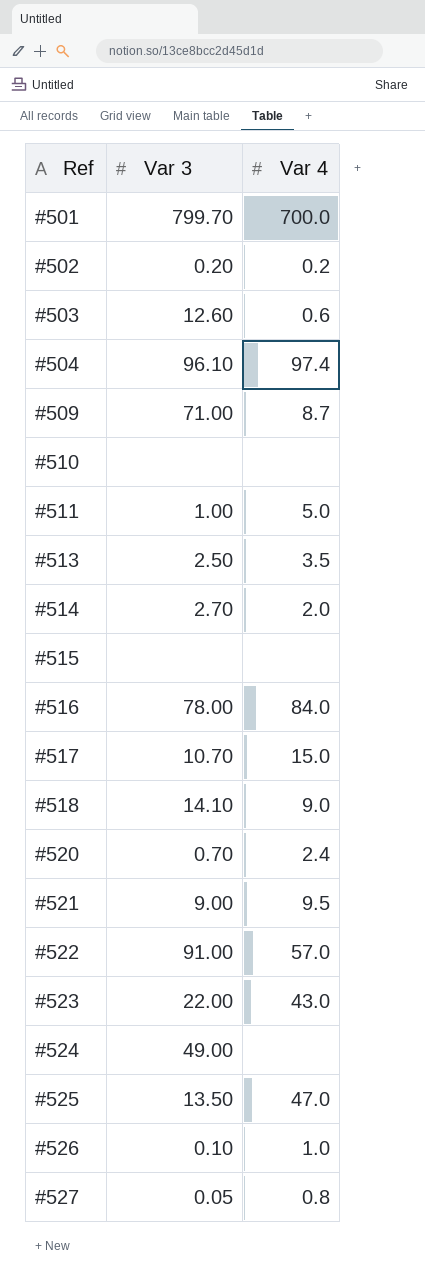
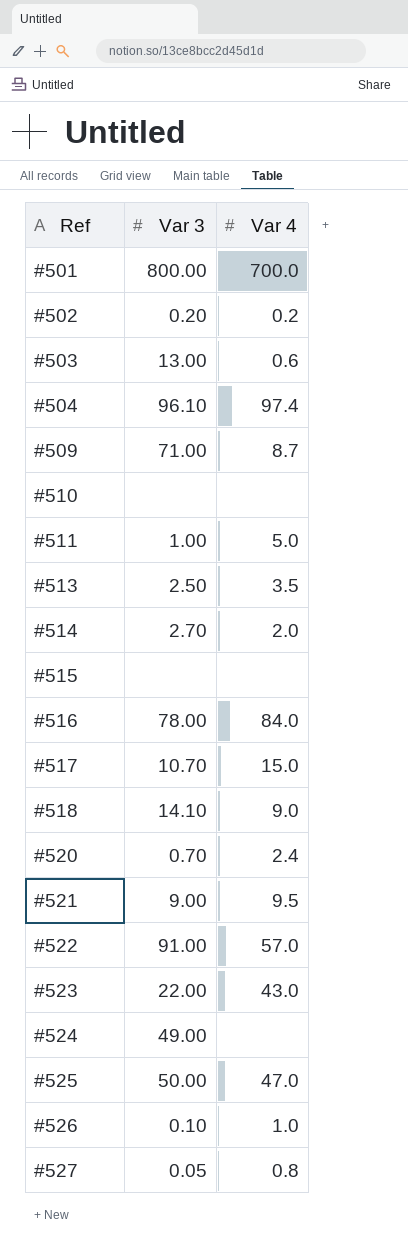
#501 | Var 3: 799.70 -> 800.00
#503 | Var 3: 12.60 -> 13.00
#525 | Var 3: 13.50 -> 50.00

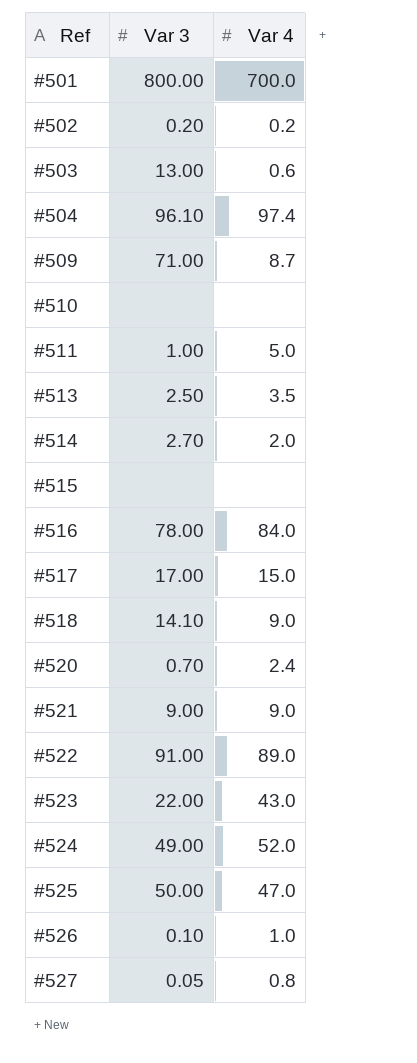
#517 | Var 3: 10.70 -> 17.00
#521 | Var 4: 9.5 -> 9.0
#522 | Var 4: 57.0 -> 89.0
#524 | Var 4: none -> 52.0

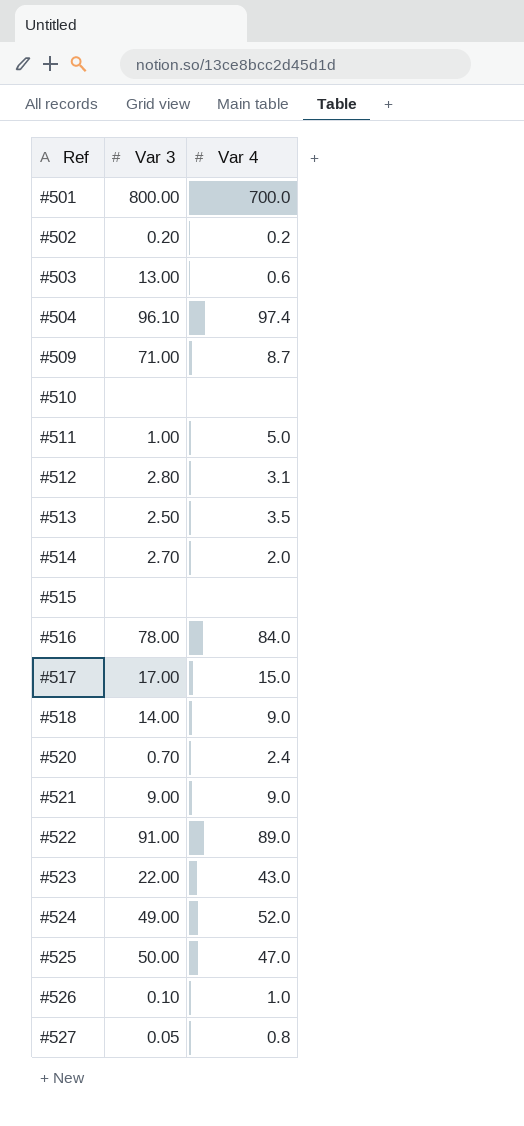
row #512: none -> 2.80 | 3.1
#518 | Var 3: 14.10 -> 14.00

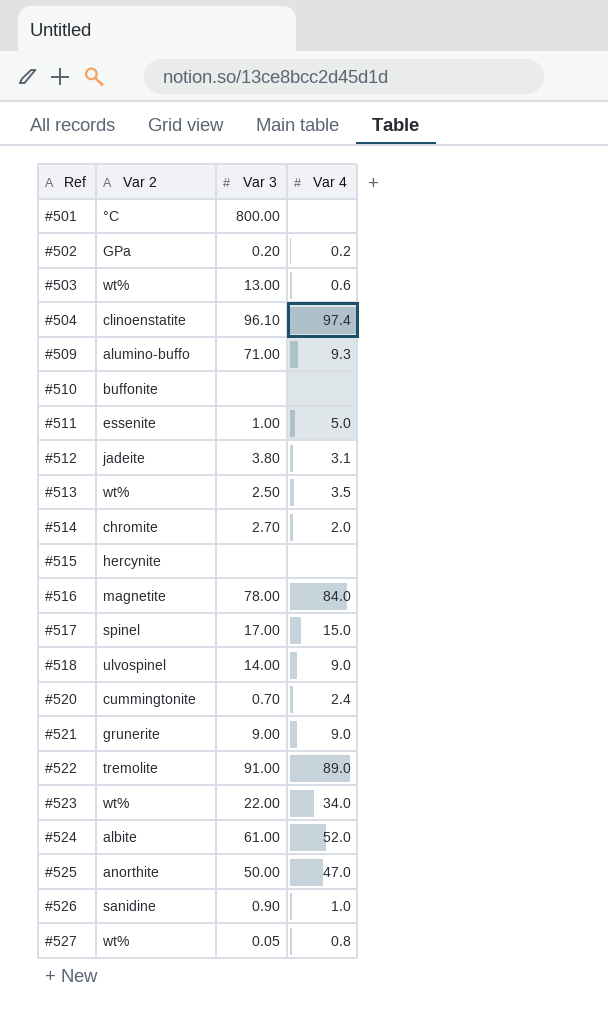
column Var 2 | position: none -> 2
#501 | Var 4: 700.0 -> none
#509 | Var 4: 8.7 -> 9.3
#512 | Var 3: 2.80 -> 3.80
#523 | Var 4: 43.0 -> 34.0
#524 | Var 3: 49.00 -> 61.00
#526 | Var 3: 0.10 -> 0.90

